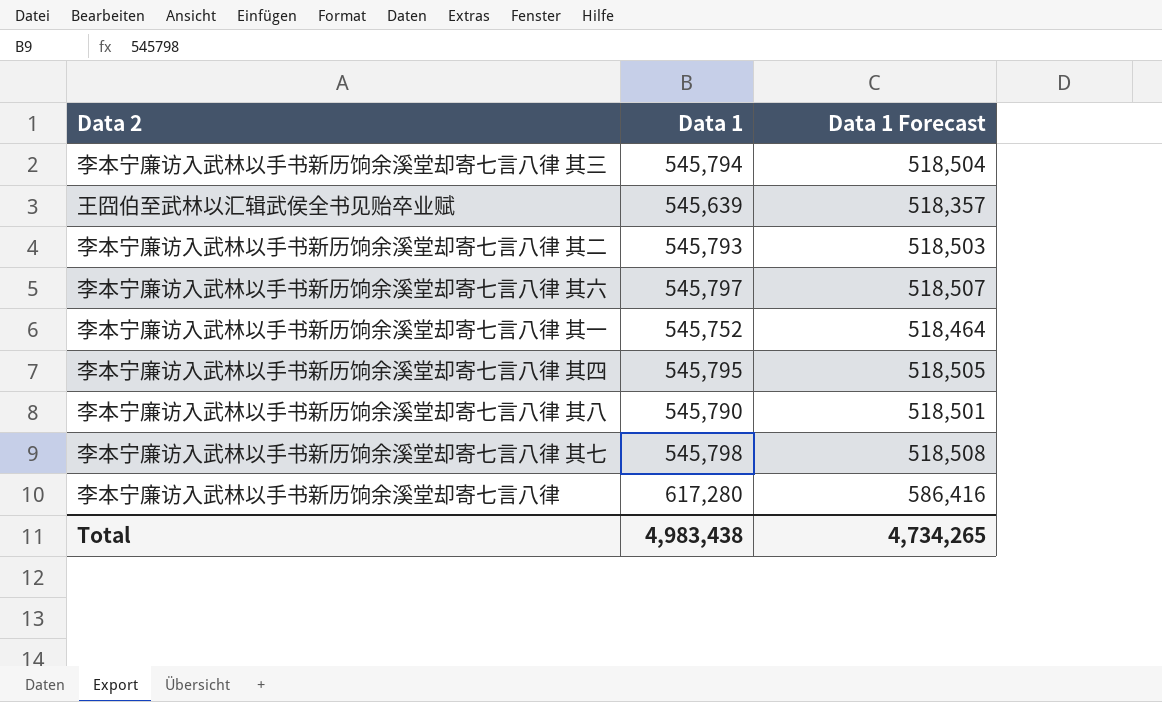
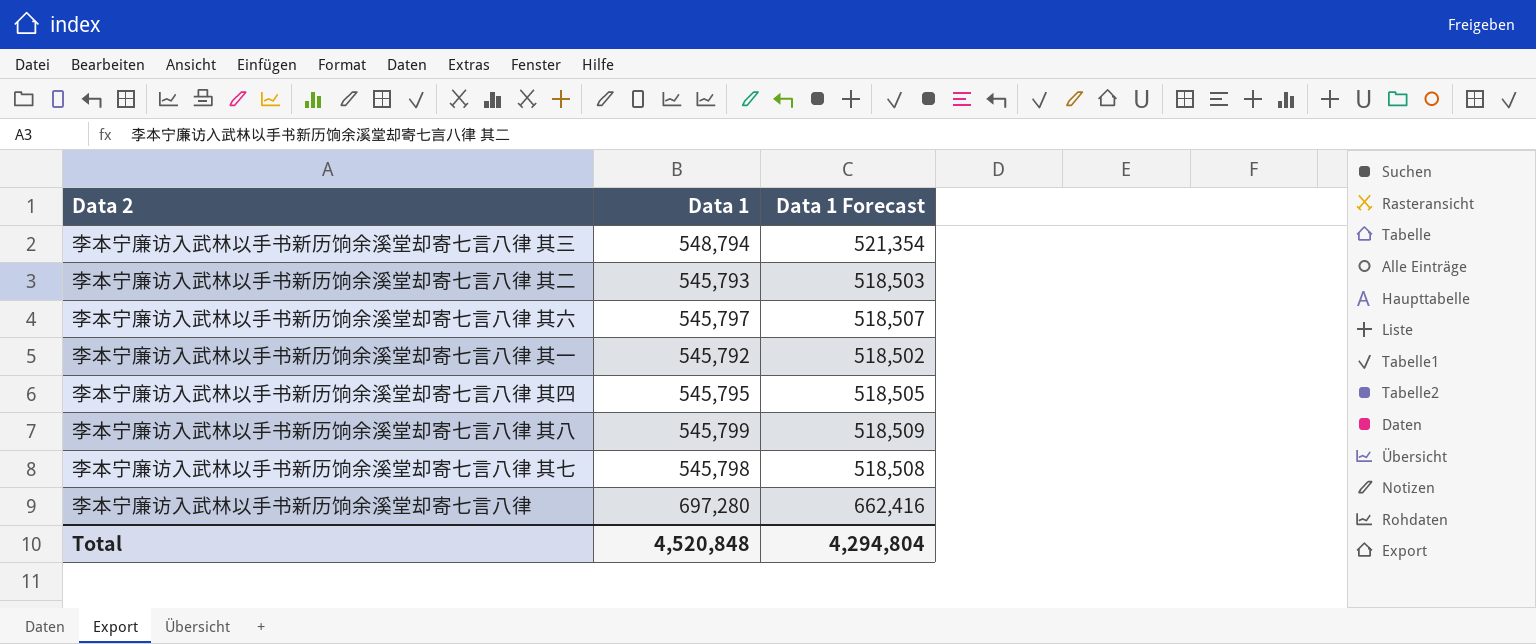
row 王囧伯至武林以汇辑武侯全书见贻卒业赋: 545,639 | 518,357 -> none
李本宁廉访入武林以手书新历饷余溪堂却寄七言八律 其三 | Data 1: 545,794 -> 548,794
李本宁廉访入武林以手书新历饷余溪堂却寄七言八律 其三 | Data 1 Forecast: 518,504 -> 521,354
李本宁廉访入武林以手书新历饷余溪堂却寄七言八律 其一 | Data 1: 545,752 -> 545,792
李本宁廉访入武林以手书新历饷余溪堂却寄七言八律 其一 | Data 1 Forecast: 518,464 -> 518,502
李本宁廉访入武林以手书新历饷余溪堂却寄七言八律 其八 | Data 1: 545,790 -> 545,799
李本宁廉访入武林以手书新历饷余溪堂却寄七言八律 其八 | Data 1 Forecast: 518,501 -> 518,509
李本宁廉访入武林以手书新历饷余溪堂却寄七言八律 | Data 1: 617,280 -> 697,280
李本宁廉访入武林以手书新历饷余溪堂却寄七言八律 | Data 1 Forecast: 586,416 -> 662,416
Total | Data 1: 4,983,438 -> 4,520,848
Total | Data 1 Forecast: 4,734,265 -> 4,294,804

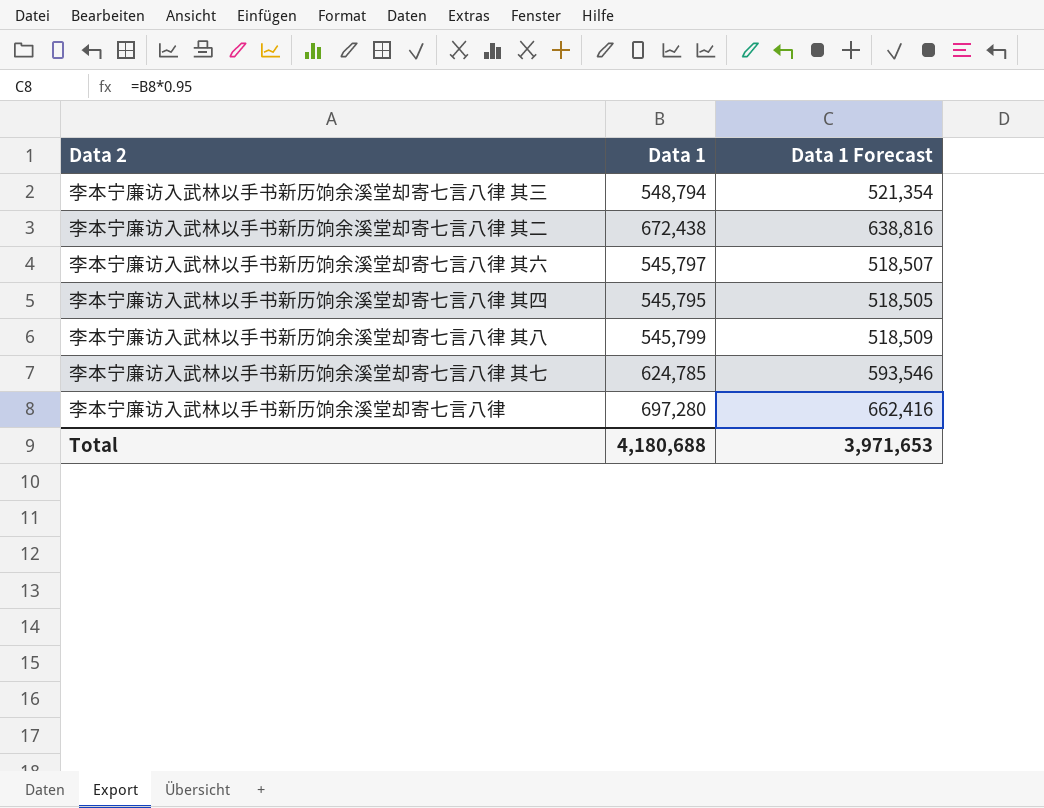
row 李本宁廉访入武林以手书新历饷余溪堂却寄七言八律 其一: 545,792 | 518,502 -> none
李本宁廉访入武林以手书新历饷余溪堂却寄七言八律 其二 | Data 1: 545,793 -> 672,438
李本宁廉访入武林以手书新历饷余溪堂却寄七言八律 其二 | Data 1 Forecast: 518,503 -> 638,816
李本宁廉访入武林以手书新历饷余溪堂却寄七言八律 其七 | Data 1: 545,798 -> 624,785
李本宁廉访入武林以手书新历饷余溪堂却寄七言八律 其七 | Data 1 Forecast: 518,508 -> 593,546
Total | Data 1: 4,520,848 -> 4,180,688
Total | Data 1 Forecast: 4,294,804 -> 3,971,653

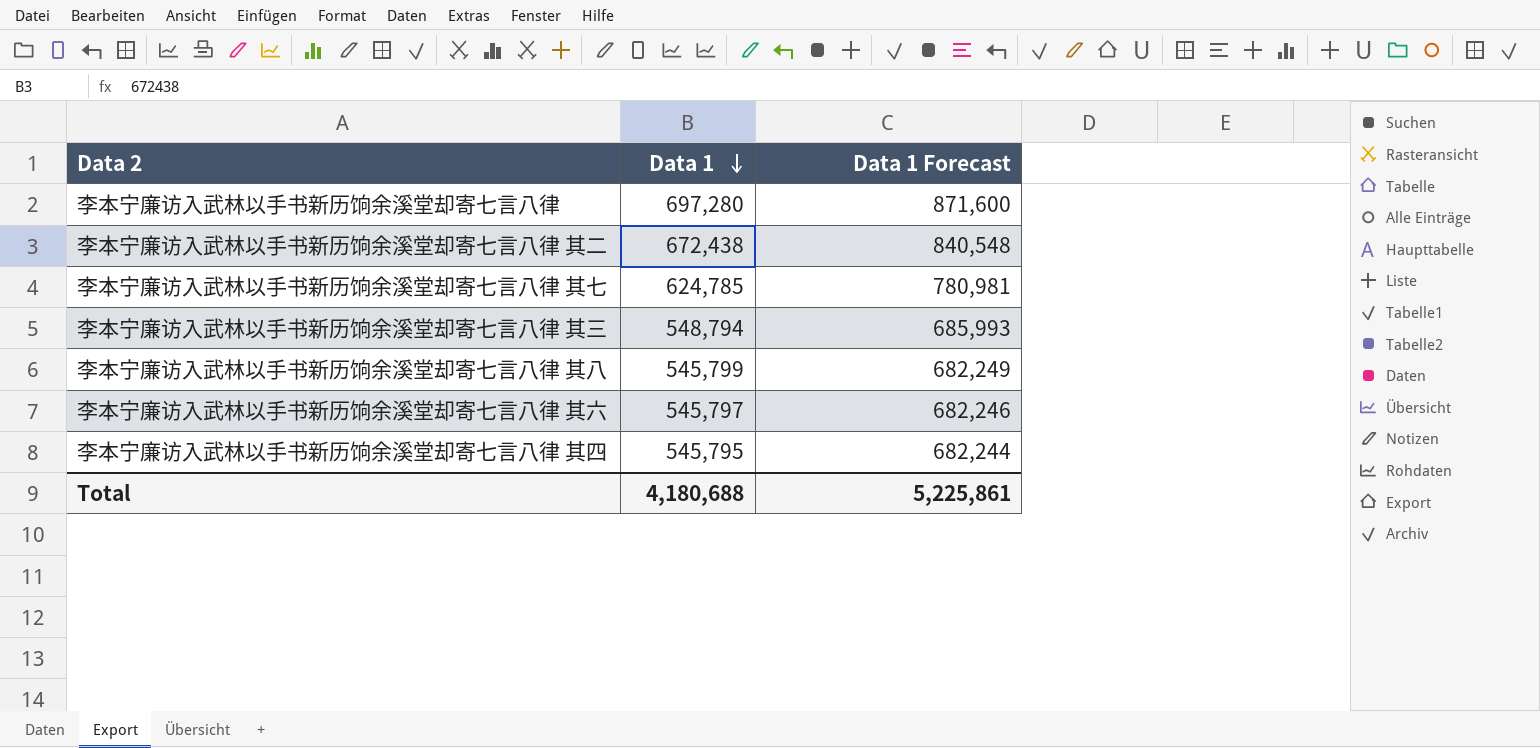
row order: none -> Data 1 descending
column Data 1 Forecast | formula: [Data 1] * 0.95 -> [Data 1] * 1.25
Total | Data 1 Forecast: 3,971,653 -> 5,225,861

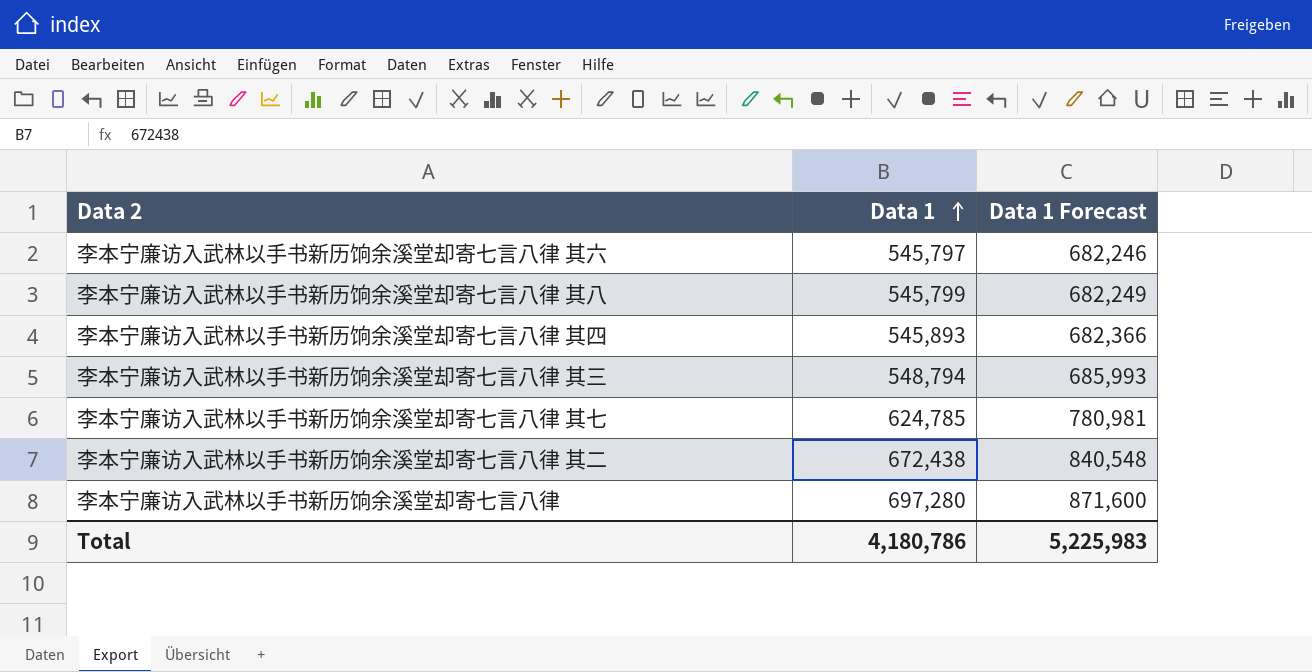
row order: Data 1 descending -> Data 1 ascending
李本宁廉访入武林以手书新历饷余溪堂却寄七言八律 其四 | Data 1: 545,795 -> 545,893
李本宁廉访入武林以手书新历饷余溪堂却寄七言八律 其四 | Data 1 Forecast: 682,244 -> 682,366
Total | Data 1: 4,180,688 -> 4,180,786
Total | Data 1 Forecast: 5,225,861 -> 5,225,983

